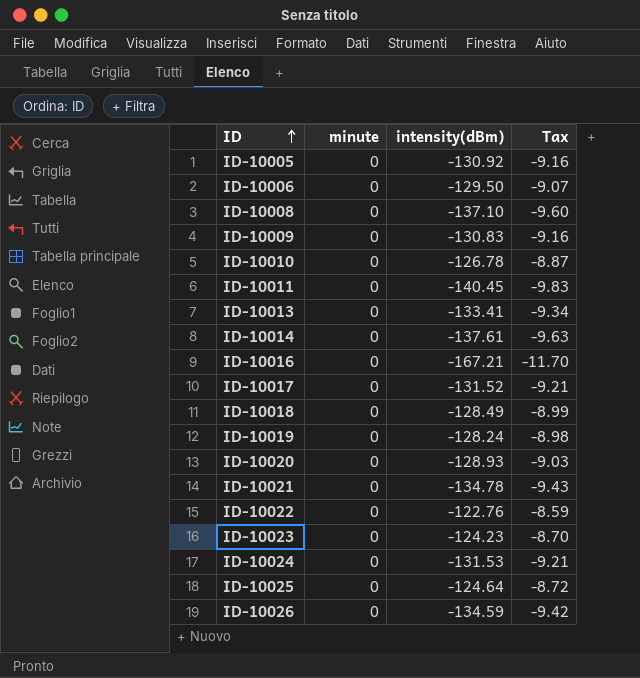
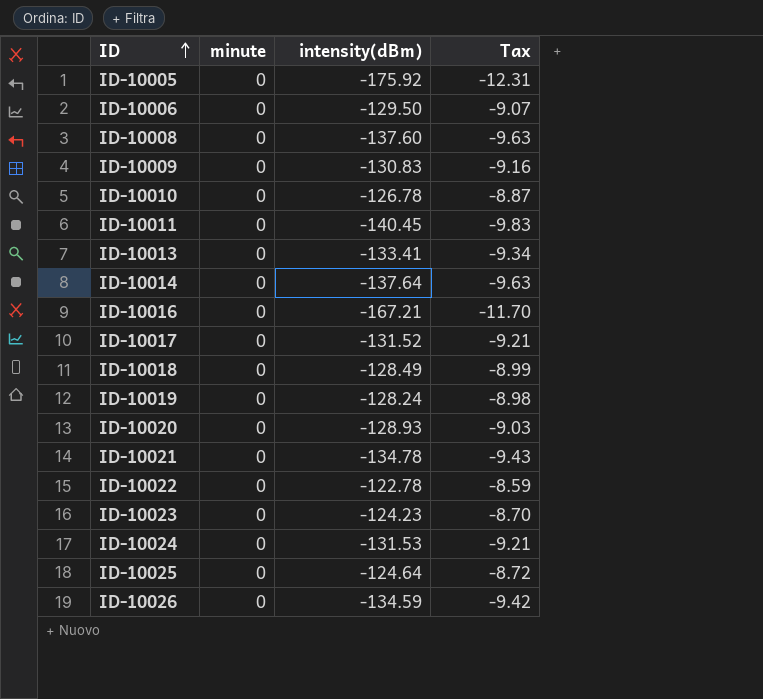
ID-10005 | intensity(dBm): -130.92 -> -175.92
ID-10005 | Tax: -9.16 -> -12.31
ID-10008 | intensity(dBm): -137.10 -> -137.60
ID-10008 | Tax: -9.60 -> -9.63
ID-10014 | intensity(dBm): -137.61 -> -137.64
ID-10022 | intensity(dBm): -122.76 -> -122.78

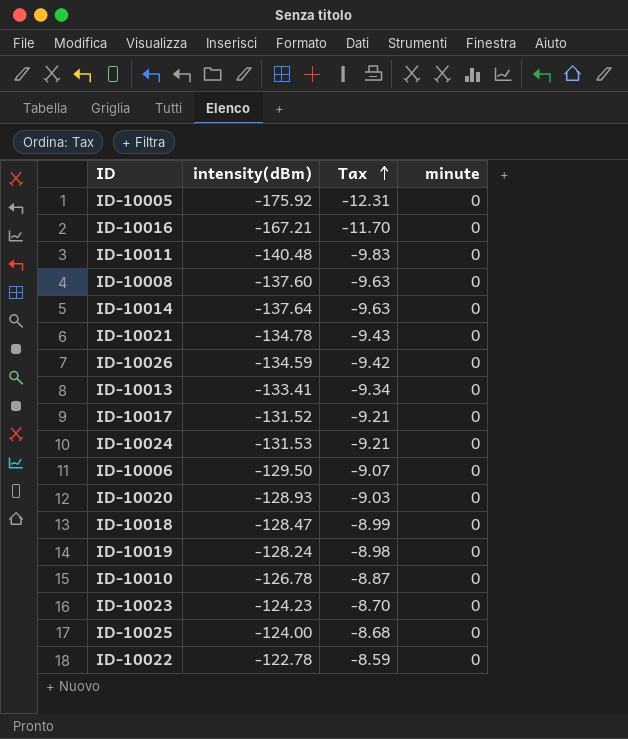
row order: ID ascending -> Tax ascending
column minute | position: 2 -> 4
row ID-10009: 0 | -130.83 | -9.16 -> none
ID-10011 | intensity(dBm): -140.45 -> -140.48
ID-10018 | intensity(dBm): -128.49 -> -128.47
ID-10025 | intensity(dBm): -124.64 -> -124.00
ID-10025 | Tax: -8.72 -> -8.68

